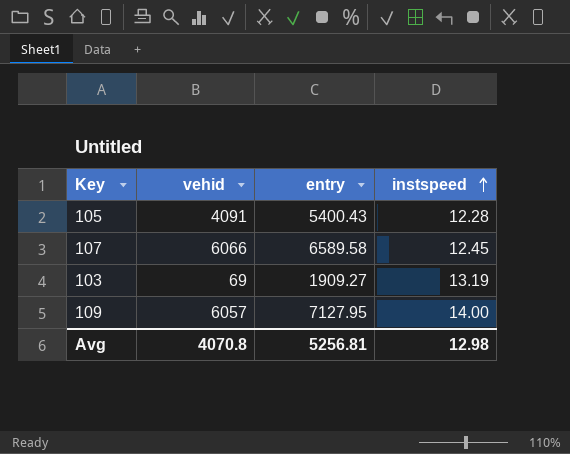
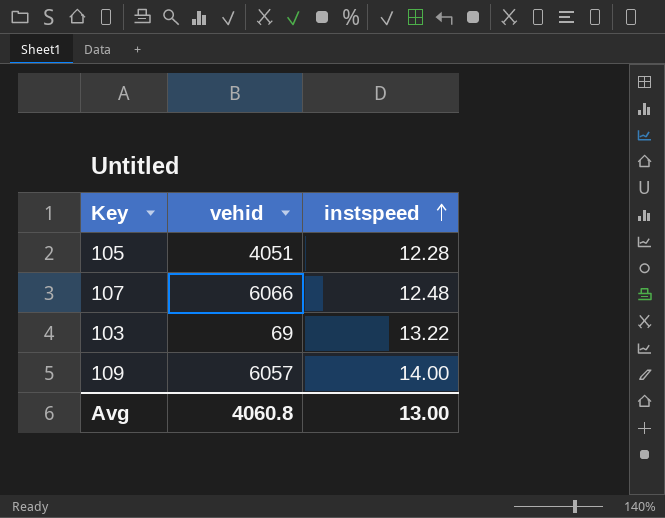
column entry | position: 3 -> none
105 | vehid: 4091 -> 4051
107 | instspeed: 12.45 -> 12.48
103 | instspeed: 13.19 -> 13.22
Avg | vehid: 4070.8 -> 4060.8
Avg | instspeed: 12.98 -> 13.00

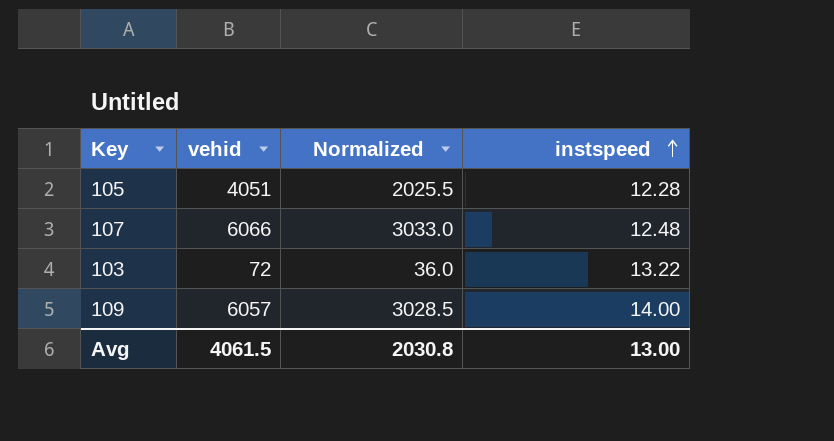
column Normalized | formula: none -> [vehid] * 0.5
103 | vehid: 69 -> 72
Avg | vehid: 4060.8 -> 4061.5

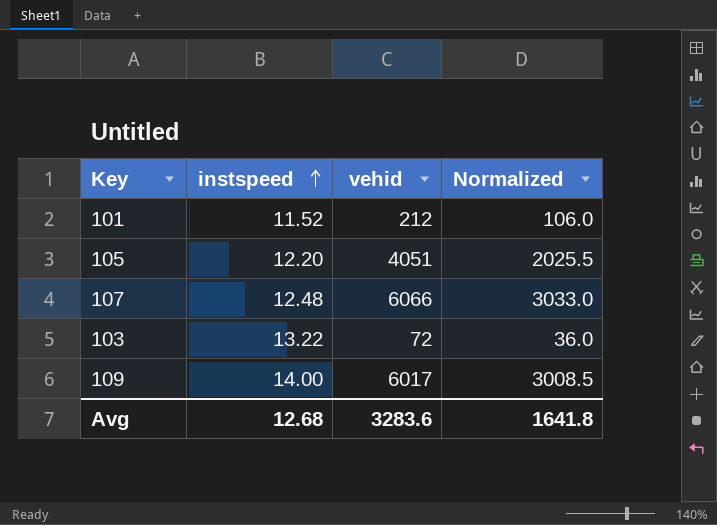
column instspeed | position: 4 -> 2
row 101: none -> 11.52 | 212 | 106.0
105 | instspeed: 12.28 -> 12.20
109 | vehid: 6057 -> 6017
109 | Normalized: 3028.5 -> 3008.5
Avg | instspeed: 13.00 -> 12.68
Avg | vehid: 4061.5 -> 3283.6
Avg | Normalized: 2030.8 -> 1641.8

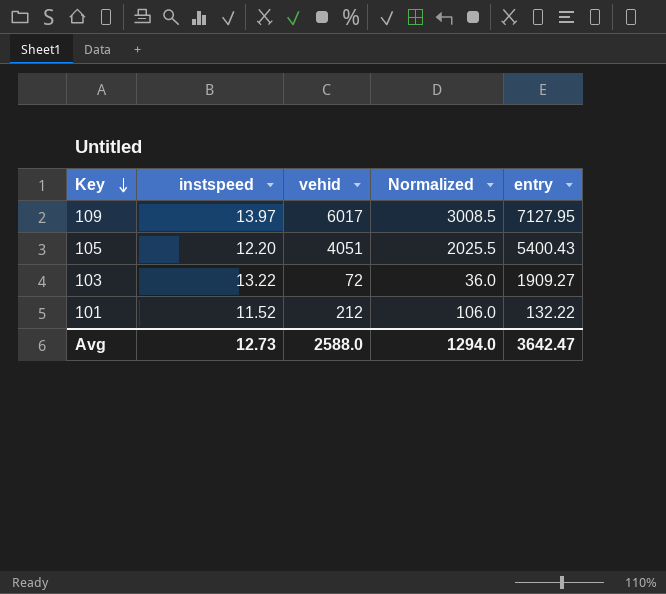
row order: instspeed ascending -> Key descending
column entry | position: none -> 5
row 107: 12.48 | 6066 | 3033.0 -> none
109 | instspeed: 14.00 -> 13.97
Avg | instspeed: 12.68 -> 12.73
Avg | vehid: 3283.6 -> 2588.0
Avg | Normalized: 1641.8 -> 1294.0

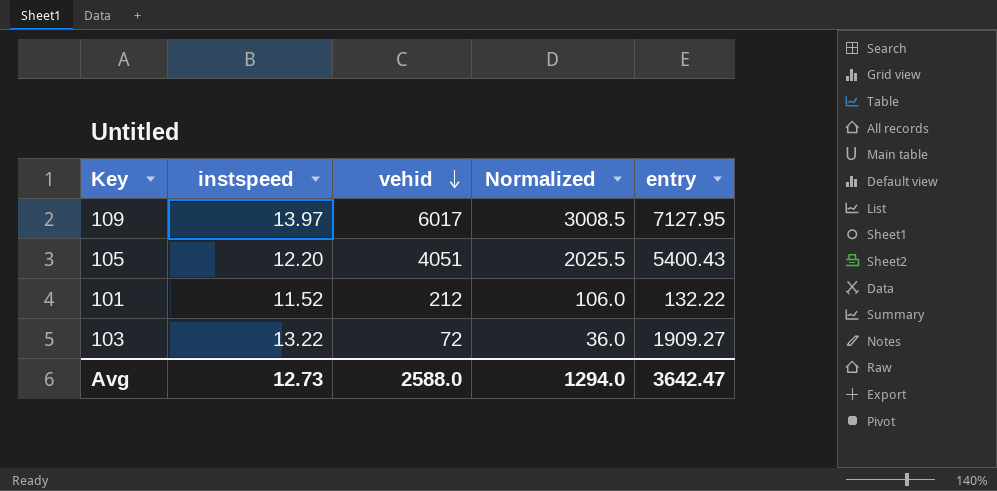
row order: Key descending -> vehid descending

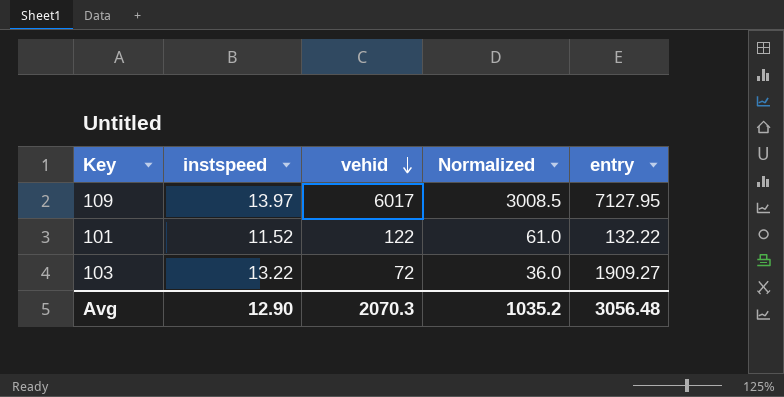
row 105: 12.20 | 4051 | 2025.5 | 5400.43 -> none
101 | vehid: 212 -> 122
101 | Normalized: 106.0 -> 61.0
Avg | instspeed: 12.73 -> 12.90
Avg | vehid: 2588.0 -> 2070.3
Avg | Normalized: 1294.0 -> 1035.2
Avg | entry: 3642.47 -> 3056.48

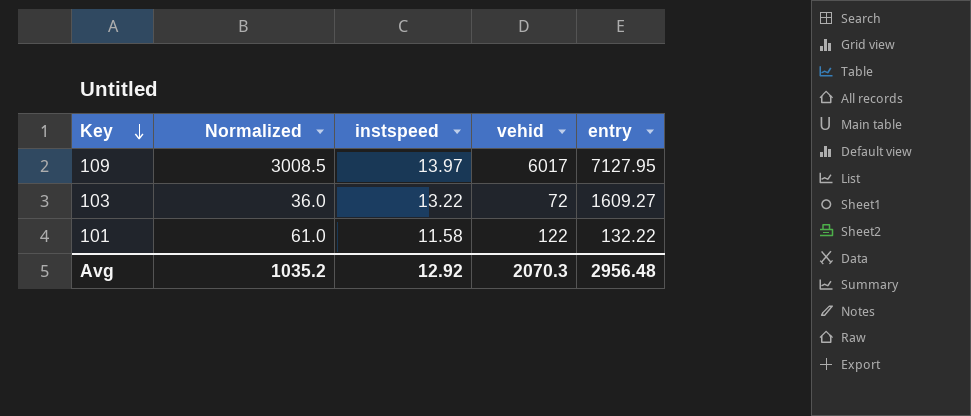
row order: vehid descending -> Key descending
column Normalized | position: 4 -> 2
103 | entry: 1909.27 -> 1609.27
101 | instspeed: 11.52 -> 11.58
Avg | instspeed: 12.90 -> 12.92
Avg | entry: 3056.48 -> 2956.48

